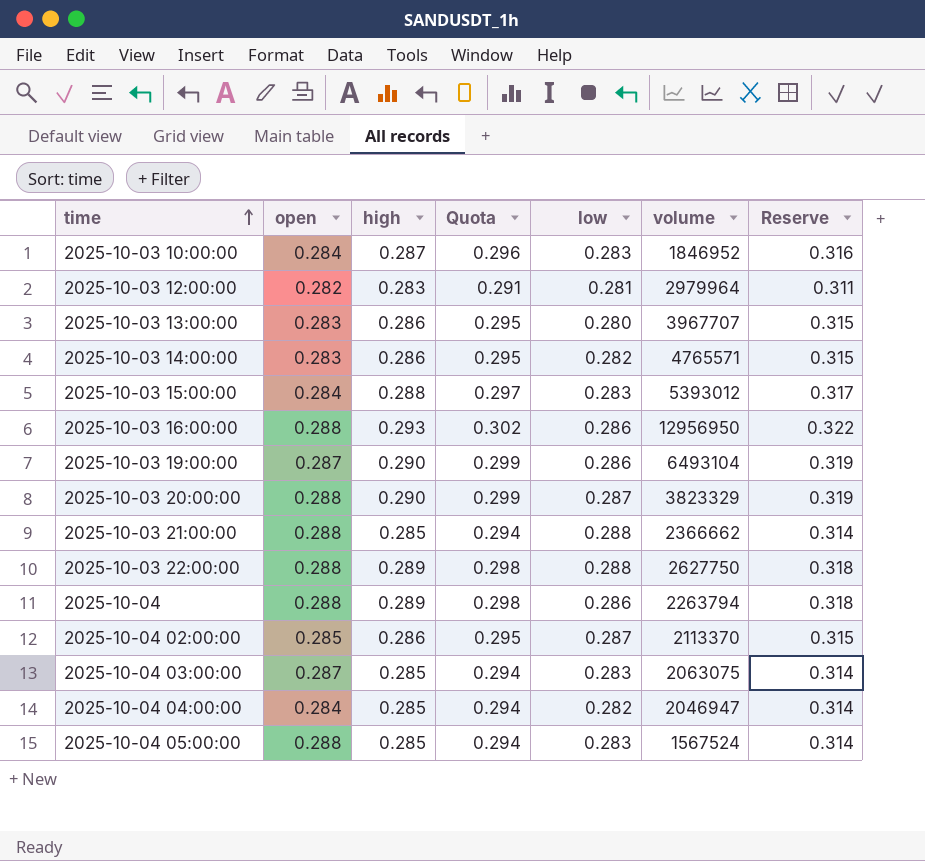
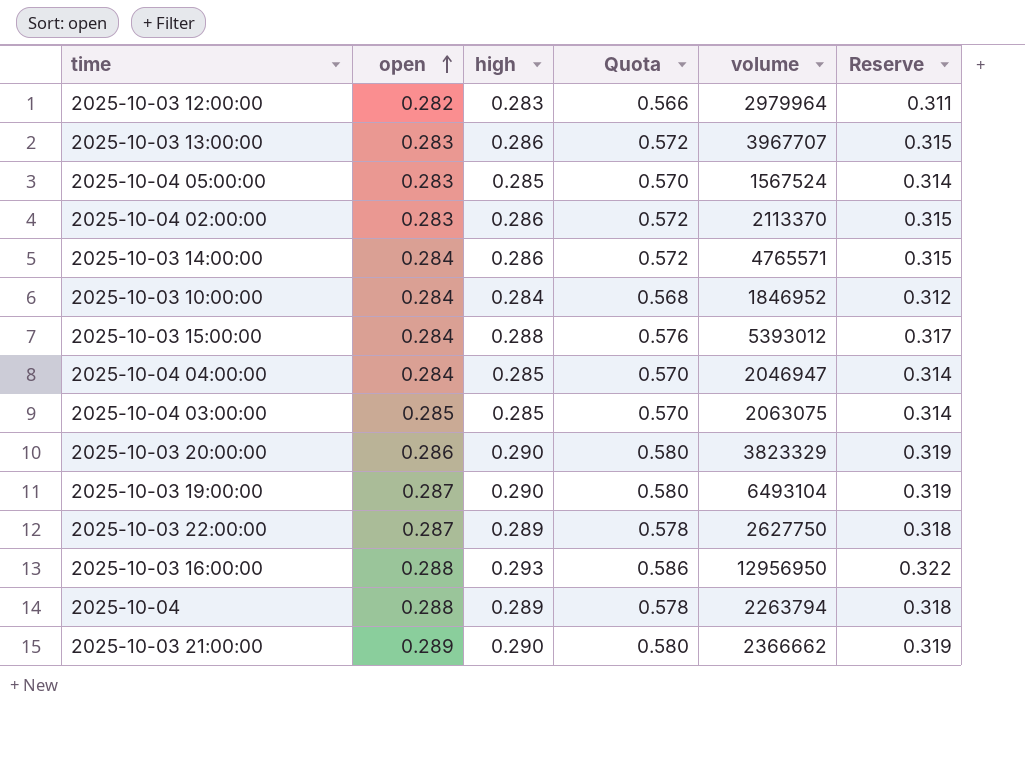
row order: time ascending -> open ascending
column low | position: 5 -> none
column Quota | formula: [high] * 1.03 -> [high] * 2
2025-10-04 05:00:00 | open: 0.288 -> 0.283
2025-10-04 02:00:00 | open: 0.285 -> 0.283
2025-10-03 14:00:00 | open: 0.283 -> 0.284
2025-10-03 10:00:00 | high: 0.287 -> 0.284
2025-10-03 10:00:00 | Reserve: 0.316 -> 0.312
2025-10-04 03:00:00 | open: 0.287 -> 0.285
2025-10-03 20:00:00 | open: 0.288 -> 0.286
2025-10-03 22:00:00 | open: 0.288 -> 0.287
2025-10-03 21:00:00 | open: 0.288 -> 0.289
2025-10-03 21:00:00 | high: 0.285 -> 0.290
2025-10-03 21:00:00 | Reserve: 0.314 -> 0.319

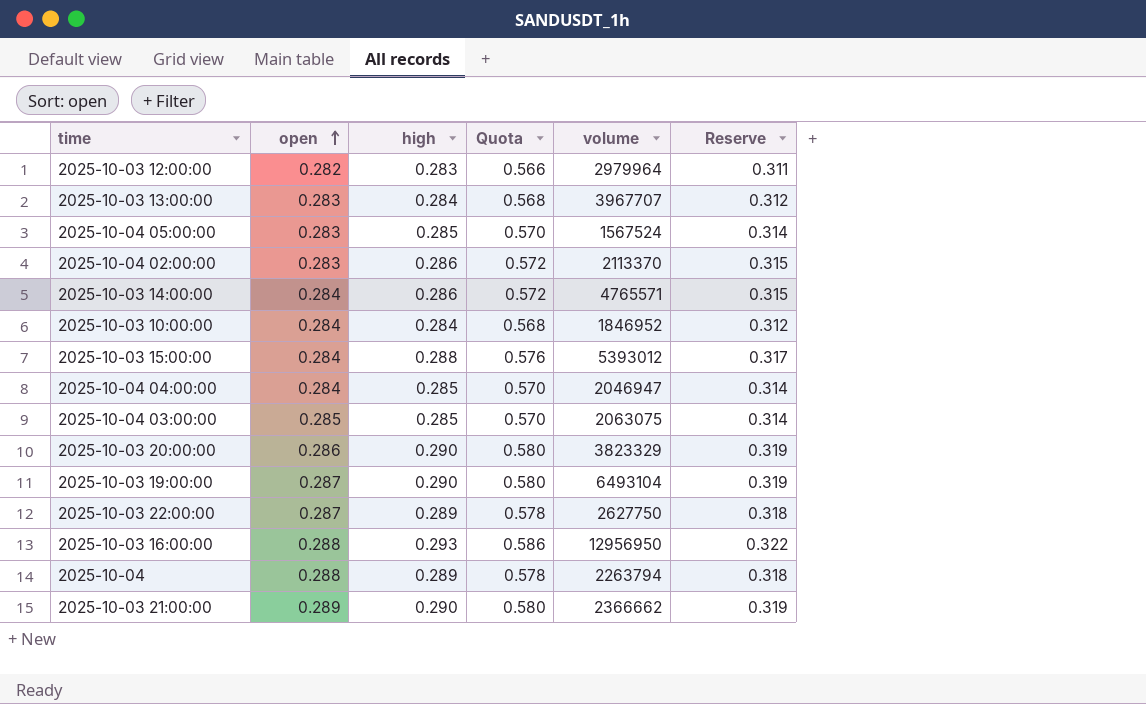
2025-10-03 13:00:00 | high: 0.286 -> 0.284
2025-10-03 13:00:00 | Quota: 0.572 -> 0.568
2025-10-03 13:00:00 | Reserve: 0.315 -> 0.312

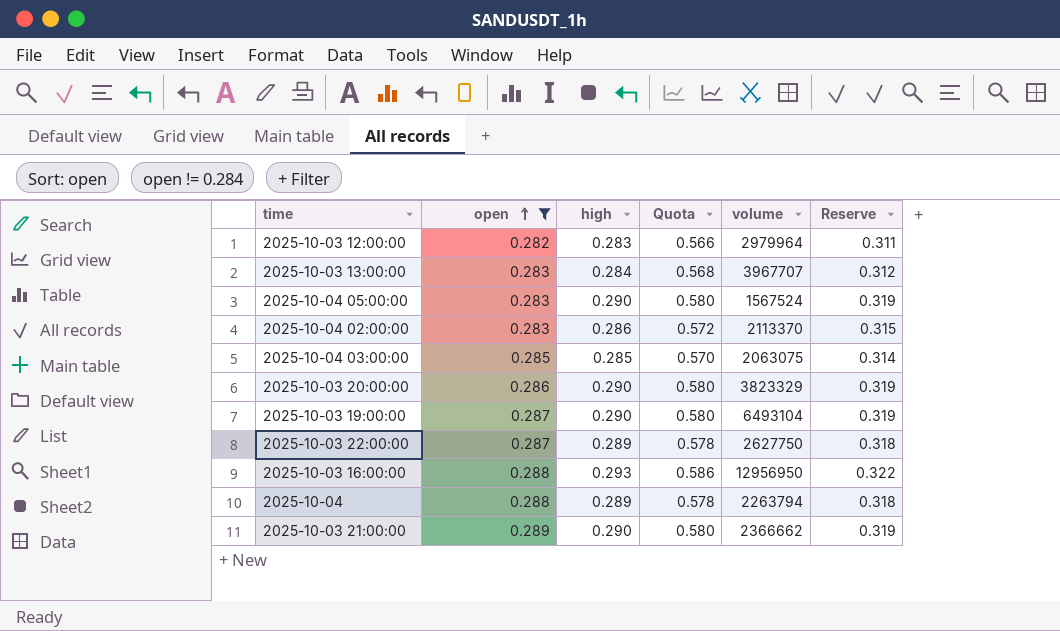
filter: none -> open != 0.284
2025-10-04 05:00:00 | high: 0.285 -> 0.290
2025-10-04 05:00:00 | Quota: 0.570 -> 0.580
2025-10-04 05:00:00 | Reserve: 0.314 -> 0.319

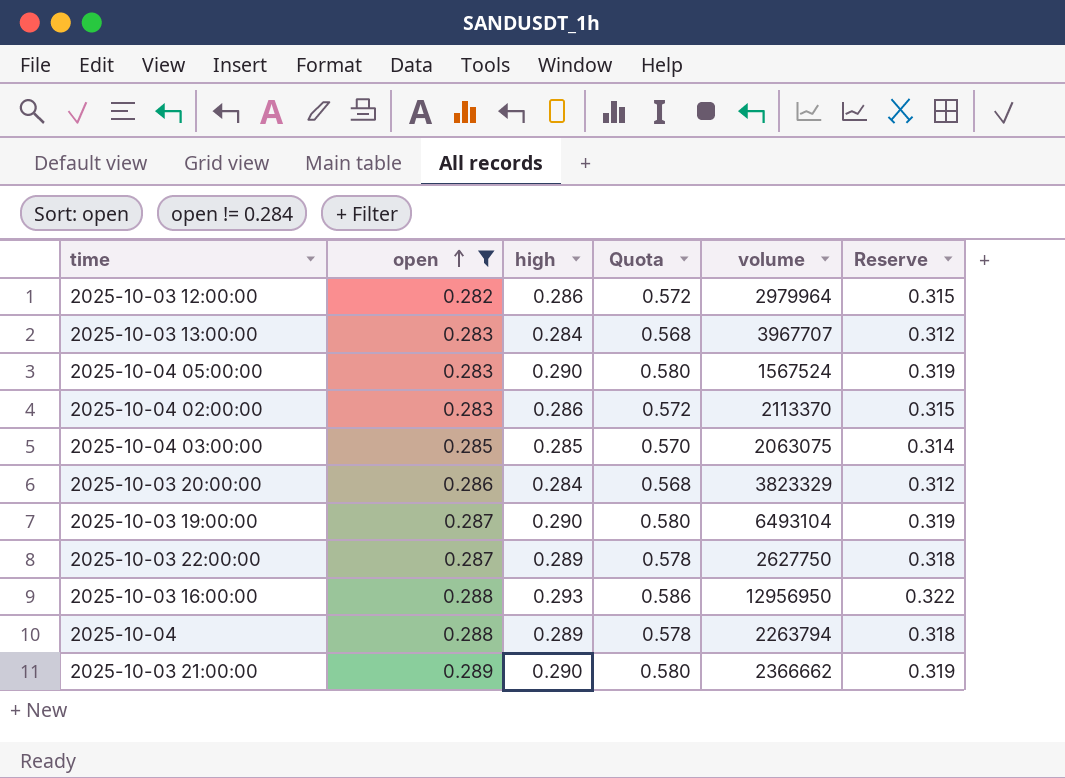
2025-10-03 12:00:00 | high: 0.283 -> 0.286
2025-10-03 12:00:00 | Quota: 0.566 -> 0.572
2025-10-03 12:00:00 | Reserve: 0.311 -> 0.315
2025-10-03 20:00:00 | high: 0.290 -> 0.284
2025-10-03 20:00:00 | Quota: 0.580 -> 0.568
2025-10-03 20:00:00 | Reserve: 0.319 -> 0.312

